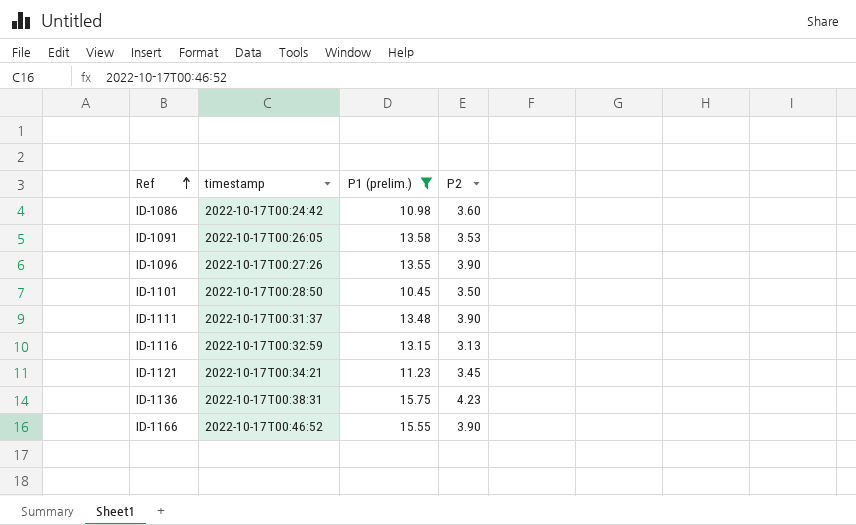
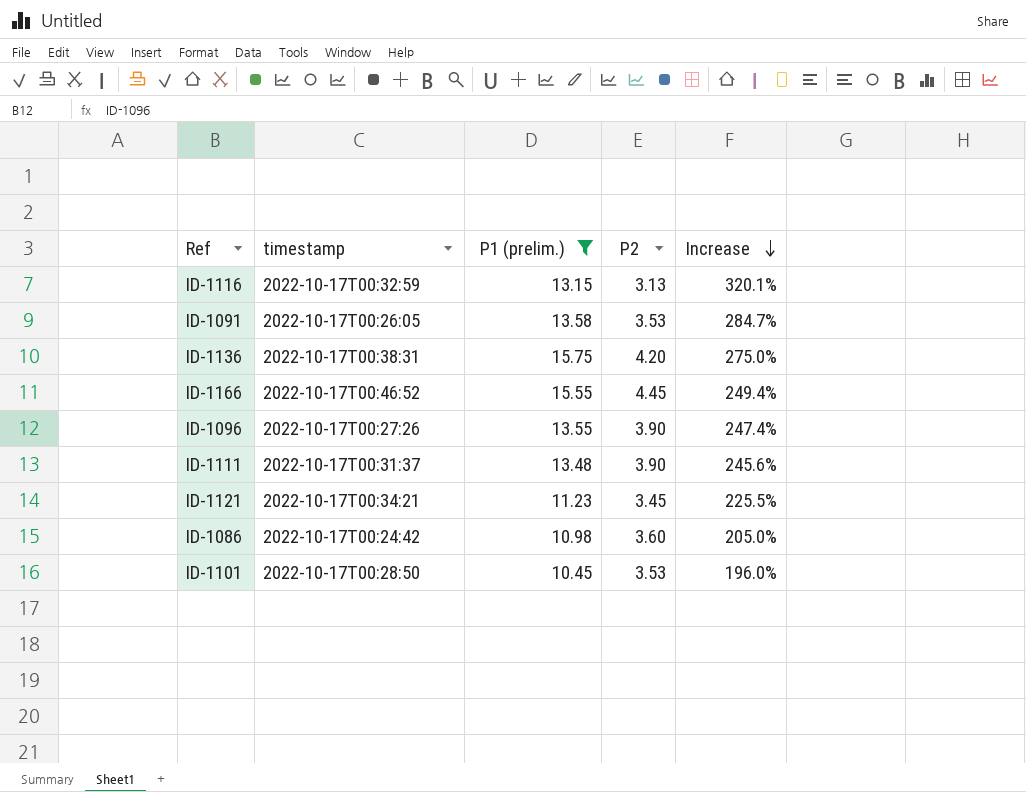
row order: Ref ascending -> Increase descending
column Increase | formula: none -> ([P1 (prelim.)] - [P2]) / [P2]
ID-1136 | P2: 4.23 -> 4.20
ID-1166 | P2: 3.90 -> 4.45
ID-1101 | P2: 3.50 -> 3.53

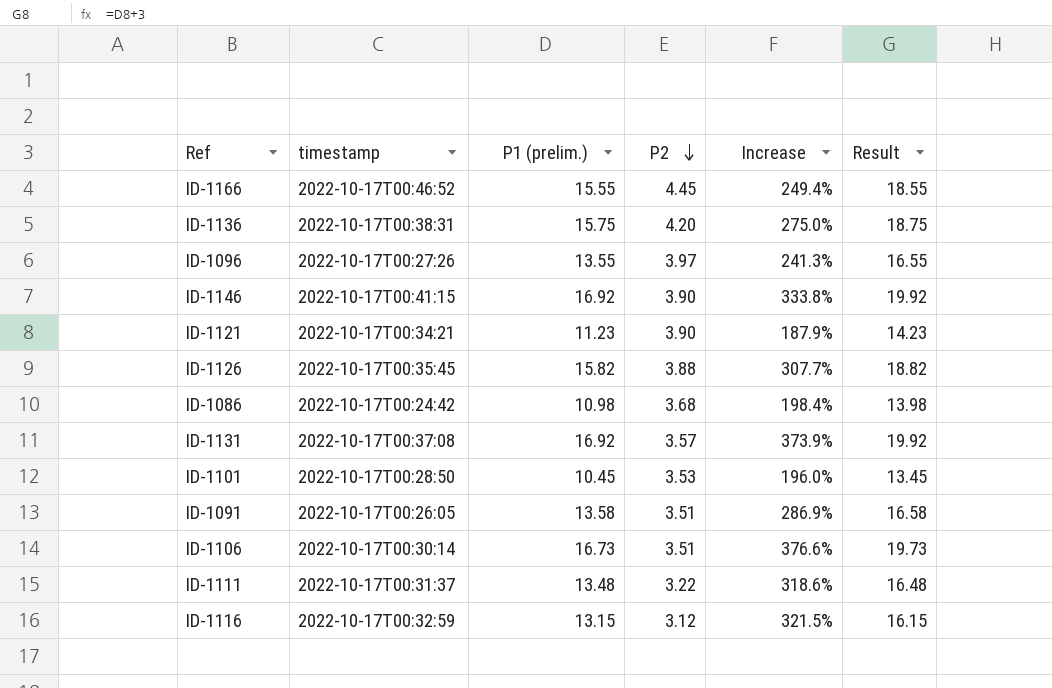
filter: P1 (prelim.) <= 15.75 -> none
row order: Increase descending -> P2 descending
column Result | formula: none -> [P1 (prelim.)] + 3
ID-1096 | P2: 3.90 -> 3.97
ID-1096 | Increase: 247.4% -> 241.3%
ID-1121 | P2: 3.45 -> 3.90
ID-1121 | Increase: 225.5% -> 187.9%
ID-1086 | P2: 3.60 -> 3.68
ID-1086 | Increase: 205.0% -> 198.4%
ID-1091 | P2: 3.53 -> 3.51
ID-1091 | Increase: 284.7% -> 286.9%
ID-1111 | P2: 3.90 -> 3.22
ID-1111 | Increase: 245.6% -> 318.6%
ID-1116 | P2: 3.13 -> 3.12
ID-1116 | Increase: 320.1% -> 321.5%

